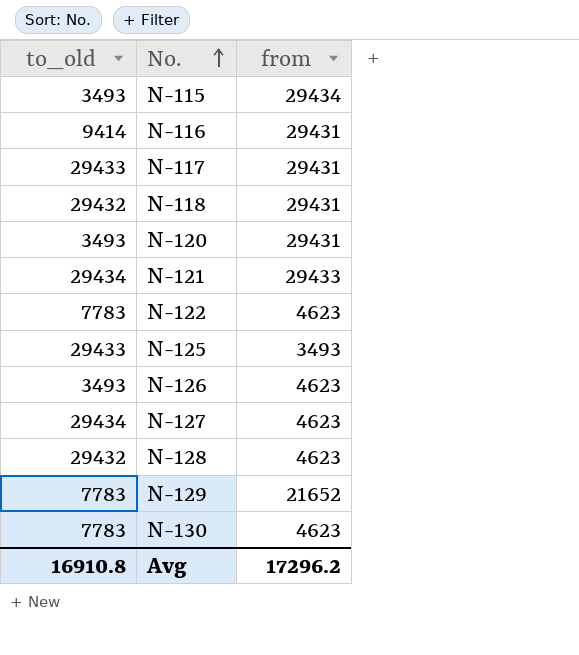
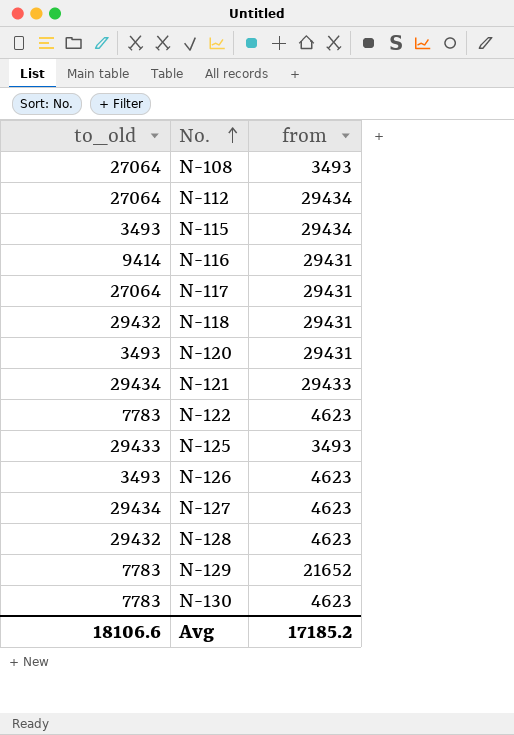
row N-108: none -> 27064 | 3493
row N-112: none -> 27064 | 29434
N-117 | to_old: 29433 -> 27064
Avg | to_old: 16910.8 -> 18106.6
Avg | from: 17296.2 -> 17185.2

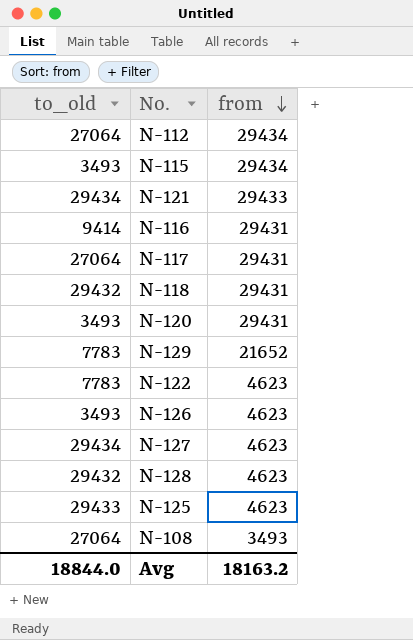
row order: No. ascending -> from descending
row N-130: 7783 | 4623 -> none
N-125 | from: 3493 -> 4623
Avg | to_old: 18106.6 -> 18844.0
Avg | from: 17185.2 -> 18163.2

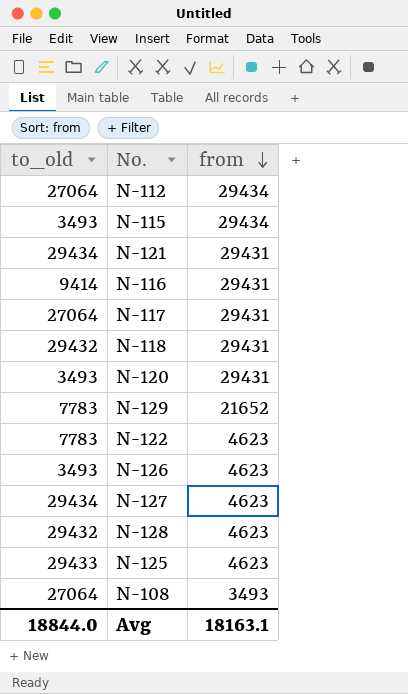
N-121 | from: 29433 -> 29431
Avg | from: 18163.2 -> 18163.1

